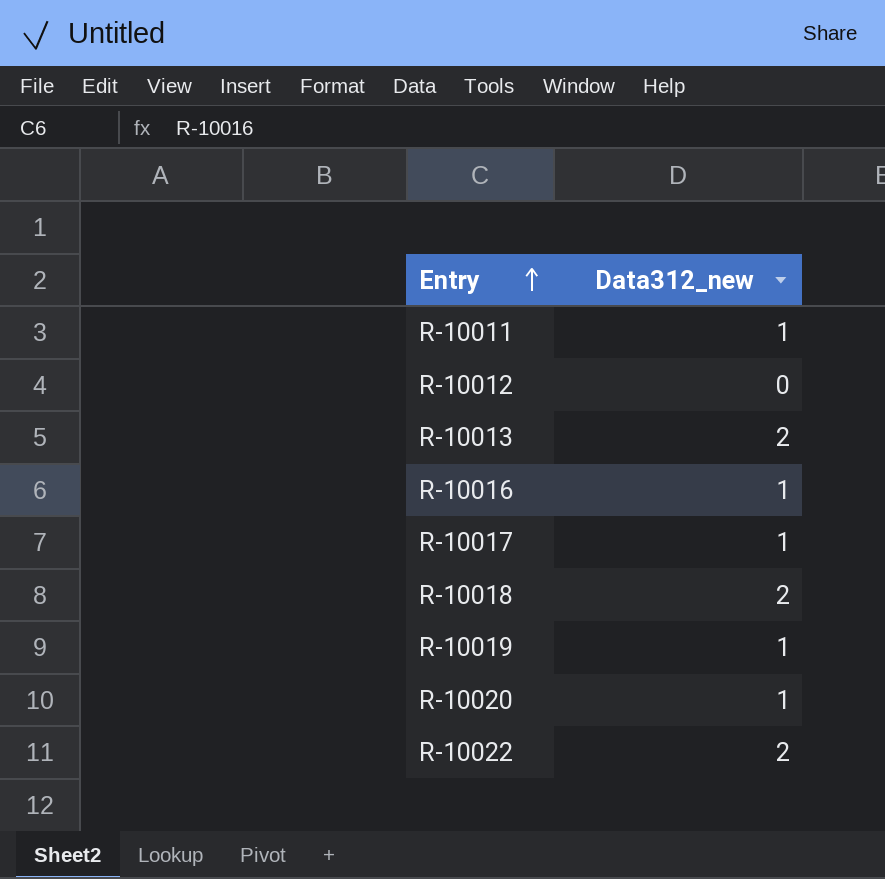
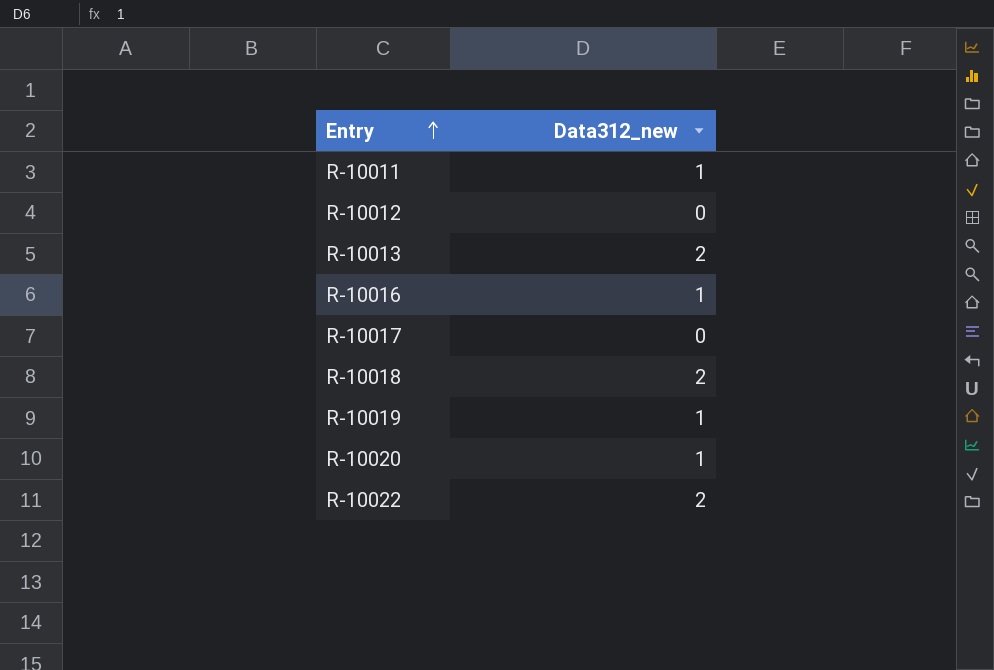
R-10017 | Data312_new: 1 -> 0

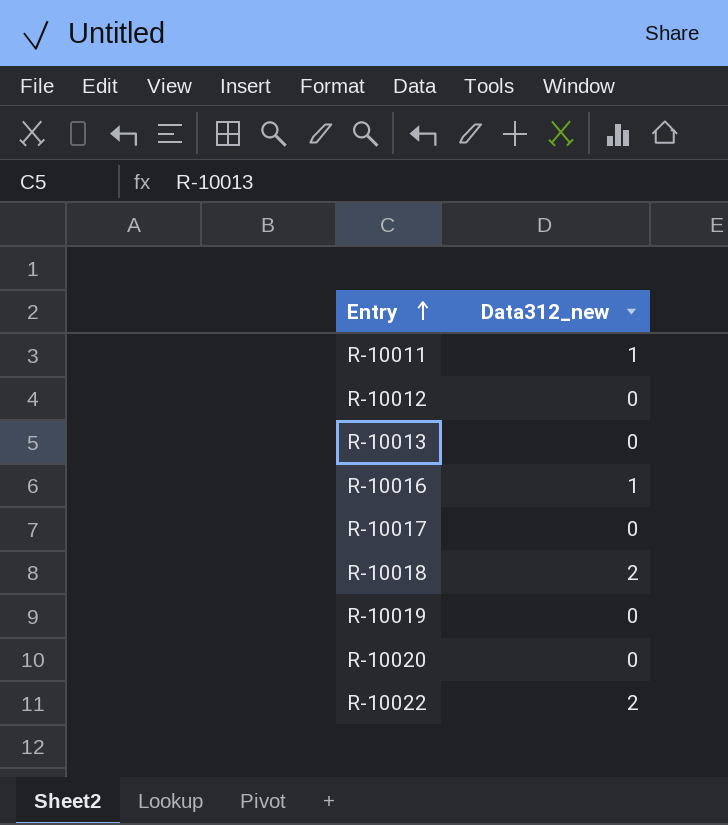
R-10013 | Data312_new: 2 -> 0
R-10019 | Data312_new: 1 -> 0
R-10020 | Data312_new: 1 -> 0

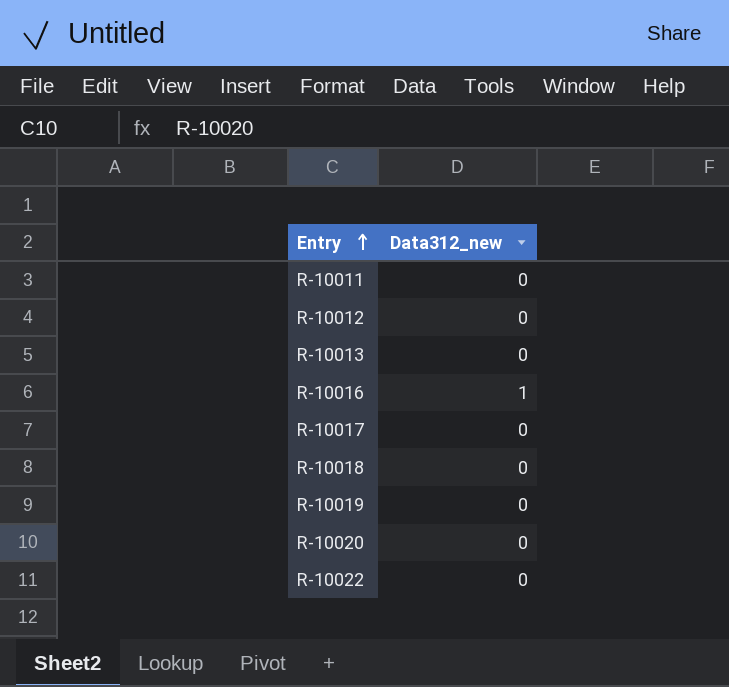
R-10011 | Data312_new: 1 -> 0
R-10018 | Data312_new: 2 -> 0
R-10022 | Data312_new: 2 -> 0

